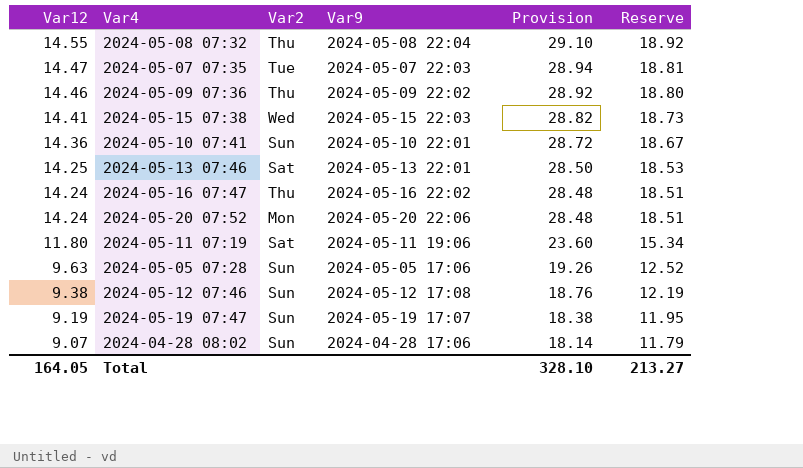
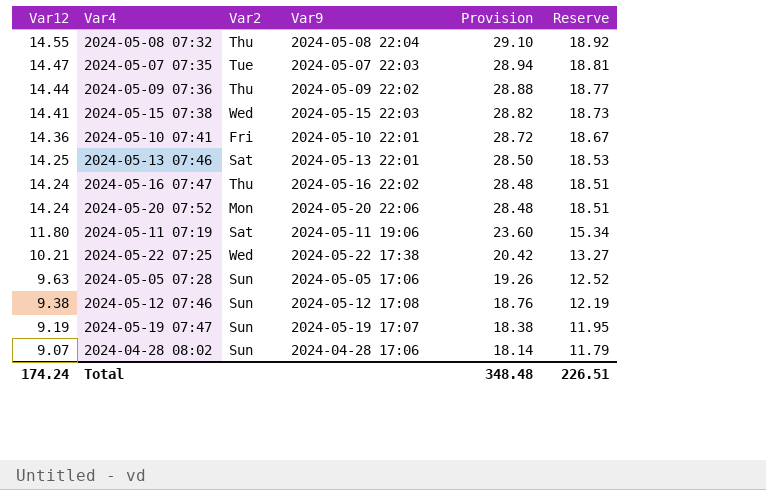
2024-05-09 07:36 | Var12: 14.46 -> 14.44
2024-05-09 07:36 | Provision: 28.92 -> 28.88
2024-05-09 07:36 | Reserve: 18.80 -> 18.77
2024-05-10 07:41 | Var2: Sun -> Fri
row 2024-05-22 07:25: none -> 10.21 | Wed | 2024-05-22 17:38 | 20.42 | 13.27
Total | Var12: 164.05 -> 174.24
Total | Provision: 328.10 -> 348.48
Total | Reserve: 213.27 -> 226.51

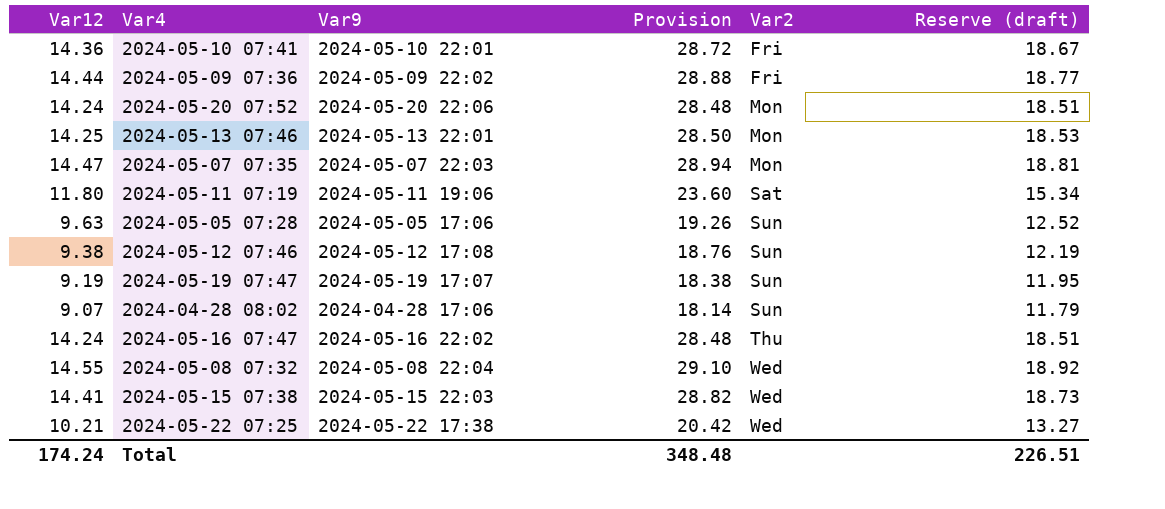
row order: Var12 descending -> Var2 ascending
column Var2 | position: 3 -> 5
column name: Reserve -> Reserve (draft)
2024-05-09 07:36 | Var2: Thu -> Fri
2024-05-13 07:46 | Var2: Sat -> Mon
2024-05-07 07:35 | Var2: Tue -> Mon
2024-05-08 07:32 | Var2: Thu -> Wed

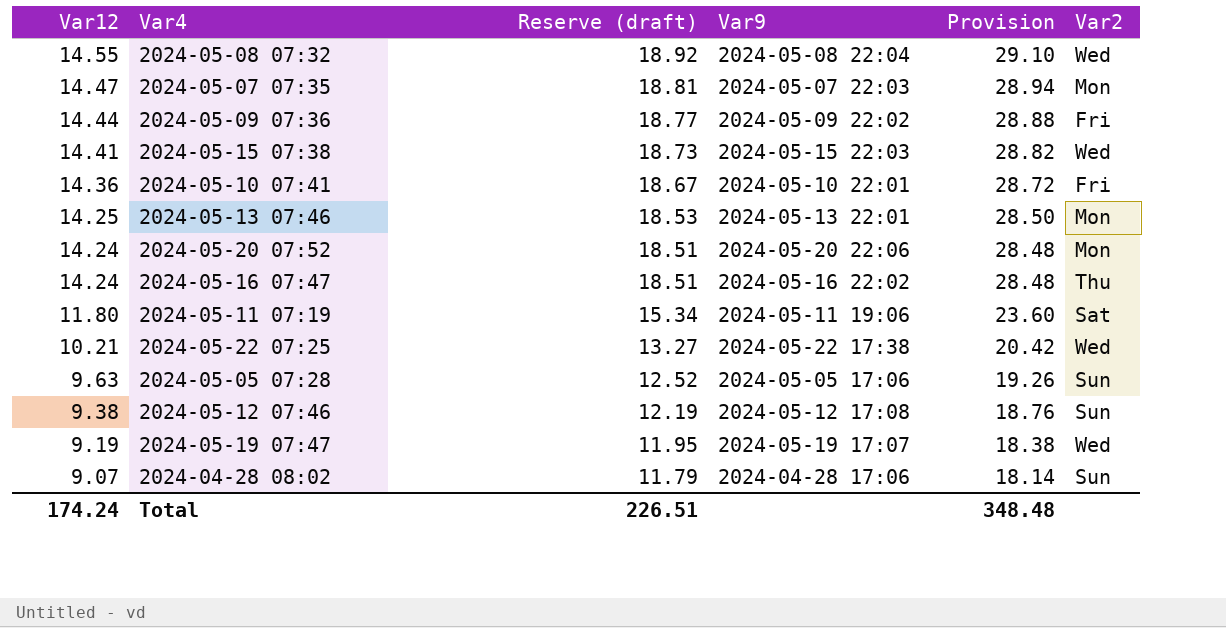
row order: Var2 ascending -> Var12 descending
column Reserve (draft) | position: 6 -> 3
2024-05-19 07:47 | Var2: Sun -> Wed

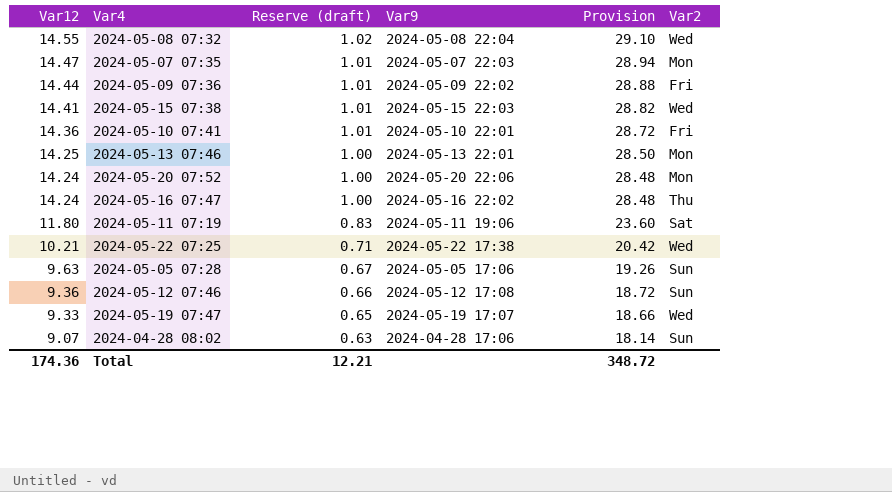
column Reserve (draft) | formula: [Var12] * 1.3 -> [Var12] * 0.07
2024-05-12 07:46 | Var12: 9.38 -> 9.36
2024-05-12 07:46 | Provision: 18.76 -> 18.72
2024-05-19 07:47 | Var12: 9.19 -> 9.33
2024-05-19 07:47 | Provision: 18.38 -> 18.66
Total | Var12: 174.24 -> 174.36
Total | Reserve (draft): 226.51 -> 12.21
Total | Provision: 348.48 -> 348.72

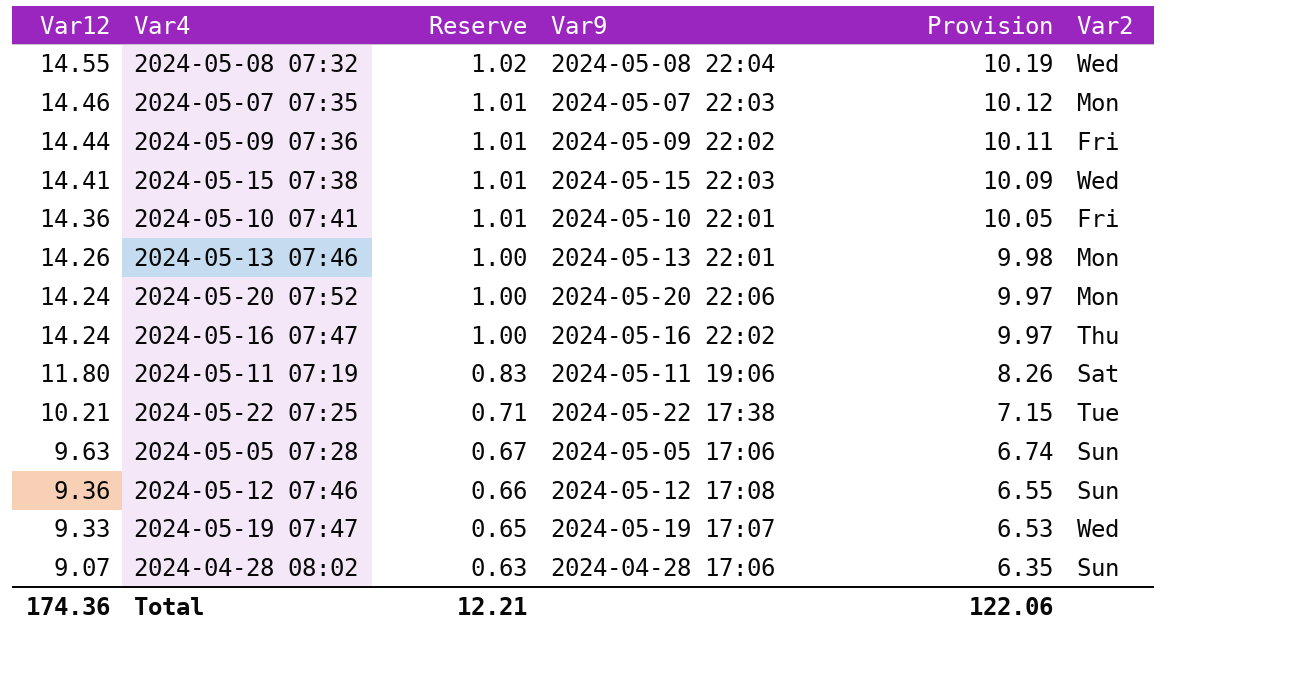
column name: Reserve (draft) -> Reserve
column Provision | formula: [Var12] * 2 -> [Var12] * 0.7
2024-05-07 07:35 | Var12: 14.47 -> 14.46
2024-05-13 07:46 | Var12: 14.25 -> 14.26
2024-05-22 07:25 | Var2: Wed -> Tue
Total | Provision: 348.72 -> 122.06

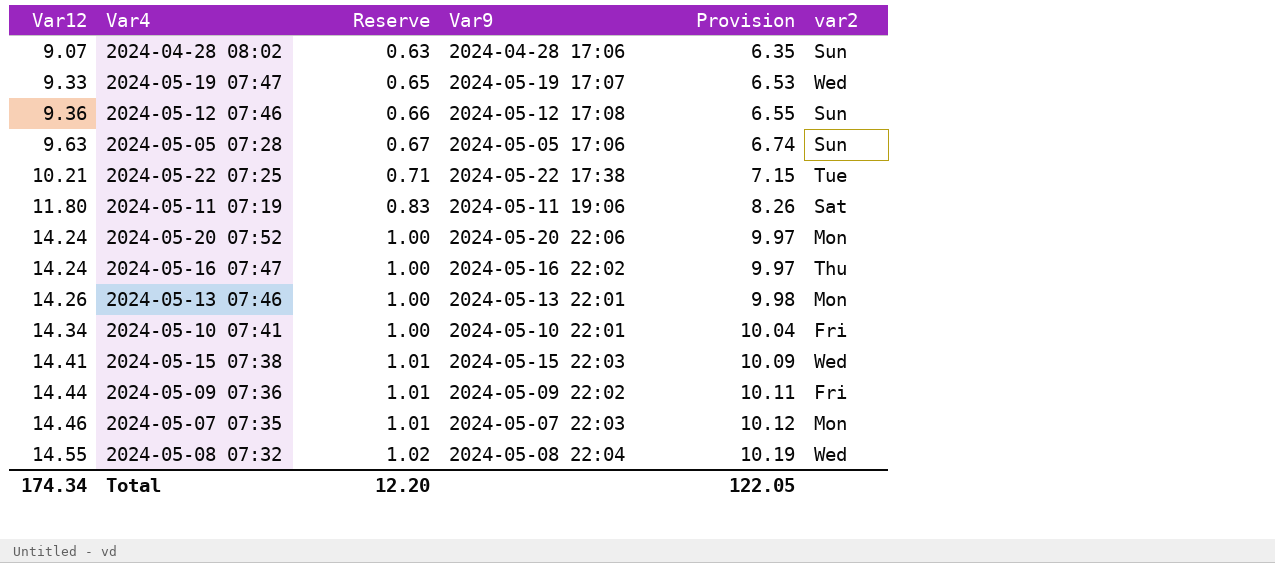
row order: Var12 descending -> Var12 ascending
column name: Var2 -> var2
2024-05-10 07:41 | Var12: 14.36 -> 14.34
2024-05-10 07:41 | Reserve: 1.01 -> 1.00
2024-05-10 07:41 | Provision: 10.05 -> 10.04
Total | Var12: 174.36 -> 174.34
Total | Reserve: 12.21 -> 12.20
Total | Provision: 122.06 -> 122.05

